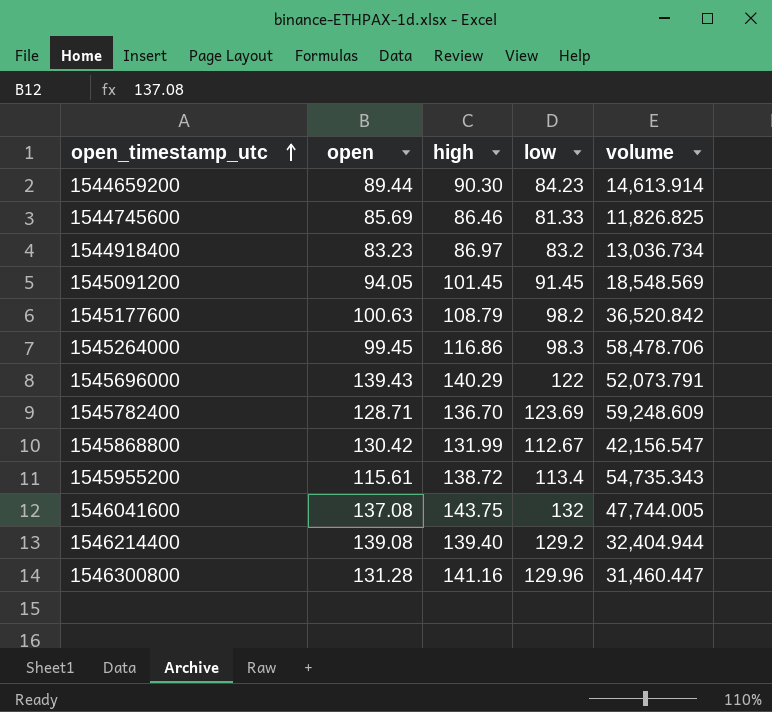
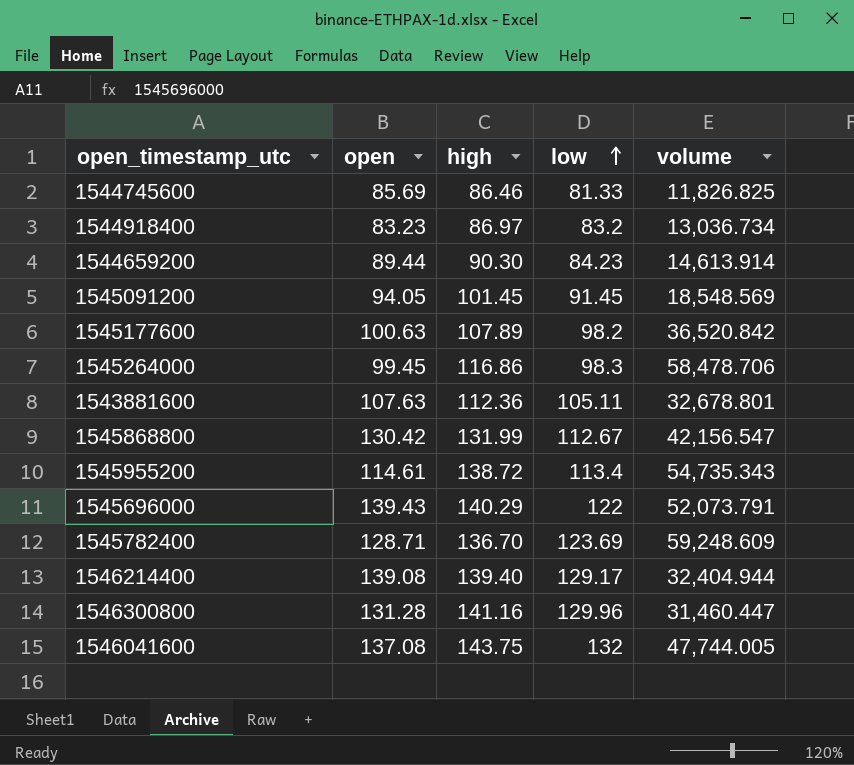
row order: open_timestamp_utc ascending -> low ascending
1545177600 | high: 108.79 -> 107.89
row 1543881600: none -> 107.63 | 112.36 | 105.11 | 32,678.801
1545955200 | open: 115.61 -> 114.61
1546214400 | low: 129.2 -> 129.17

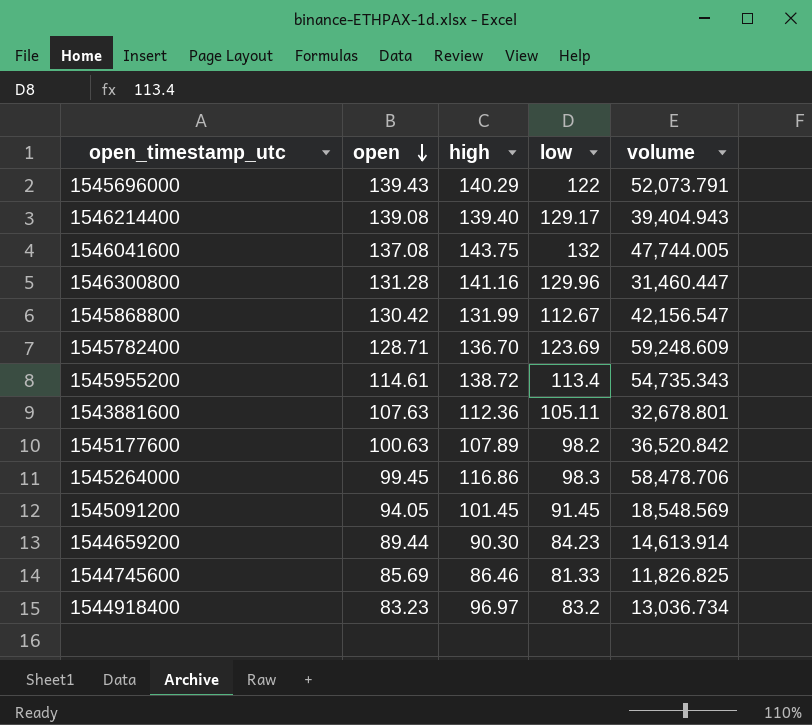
row order: low ascending -> open descending
1546214400 | volume: 32,404.944 -> 39,404.943
1544918400 | high: 86.97 -> 96.97

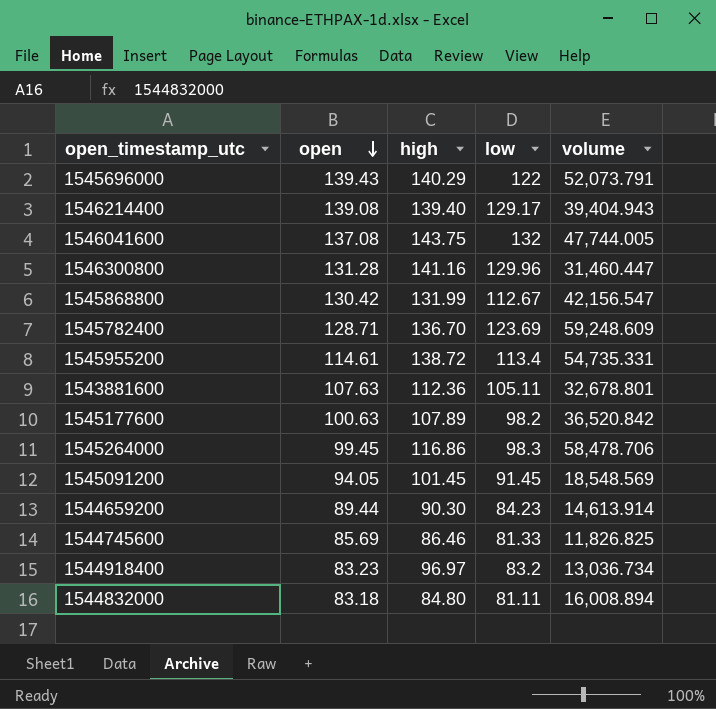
1545955200 | volume: 54,735.343 -> 54,735.331
row 1544832000: none -> 83.18 | 84.80 | 81.11 | 16,008.894

